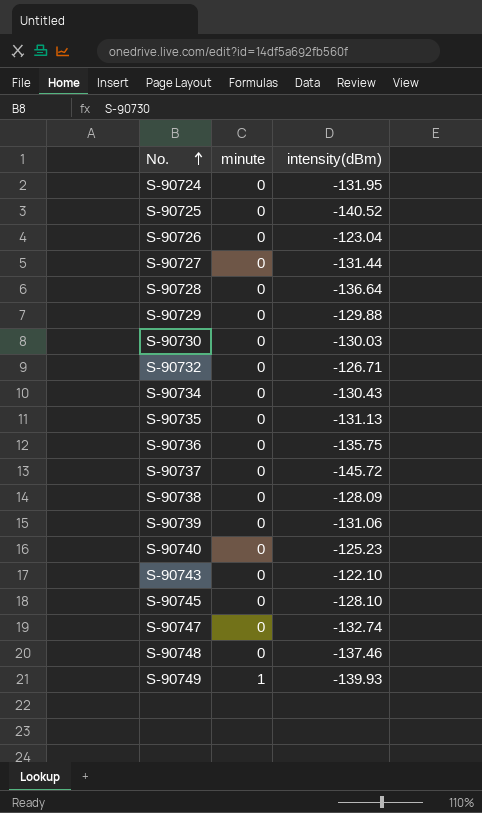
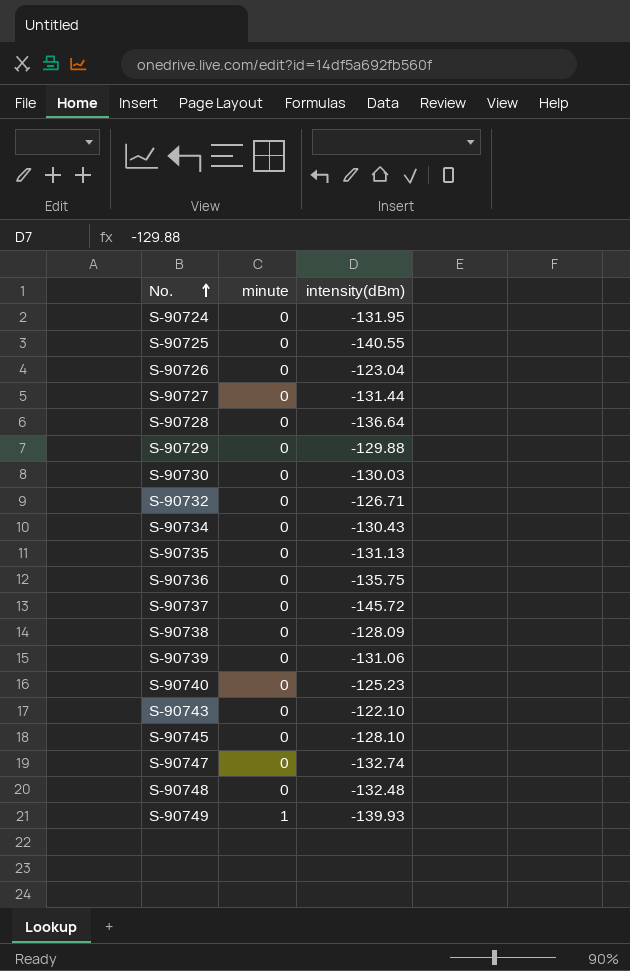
S-90725 | intensity(dBm): -140.52 -> -140.55
S-90748 | intensity(dBm): -137.46 -> -132.48

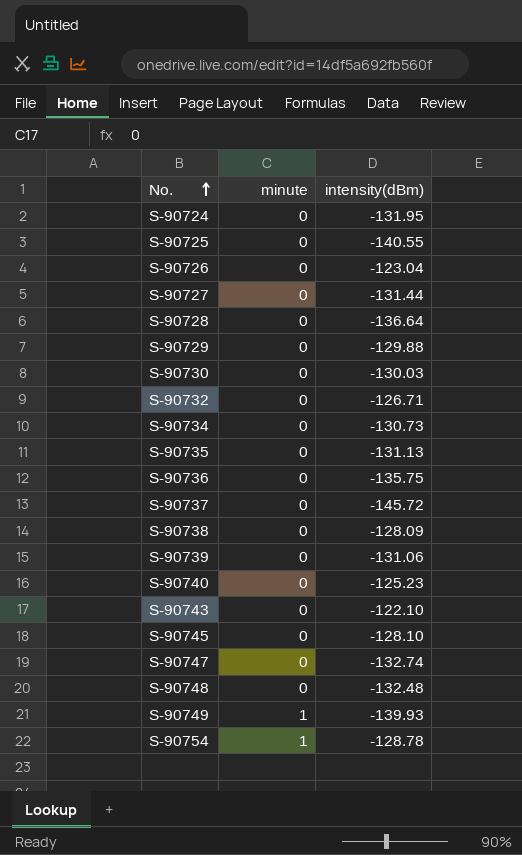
S-90734 | intensity(dBm): -130.43 -> -130.73
row S-90754: none -> 1 | -128.78

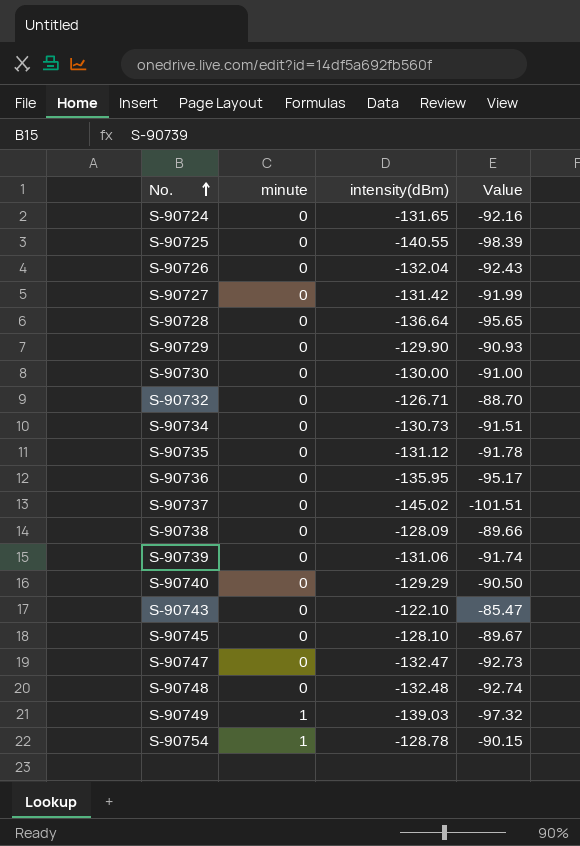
column Value | formula: none -> [intensity(dBm)] * 0.7
S-90724 | intensity(dBm): -131.95 -> -131.65
S-90726 | intensity(dBm): -123.04 -> -132.04
S-90727 | intensity(dBm): -131.44 -> -131.42
S-90729 | intensity(dBm): -129.88 -> -129.90
S-90730 | intensity(dBm): -130.03 -> -130.00
S-90735 | intensity(dBm): -131.13 -> -131.12
S-90736 | intensity(dBm): -135.75 -> -135.95
S-90737 | intensity(dBm): -145.72 -> -145.02
S-90740 | intensity(dBm): -125.23 -> -129.29
S-90747 | intensity(dBm): -132.74 -> -132.47
S-90749 | intensity(dBm): -139.93 -> -139.03

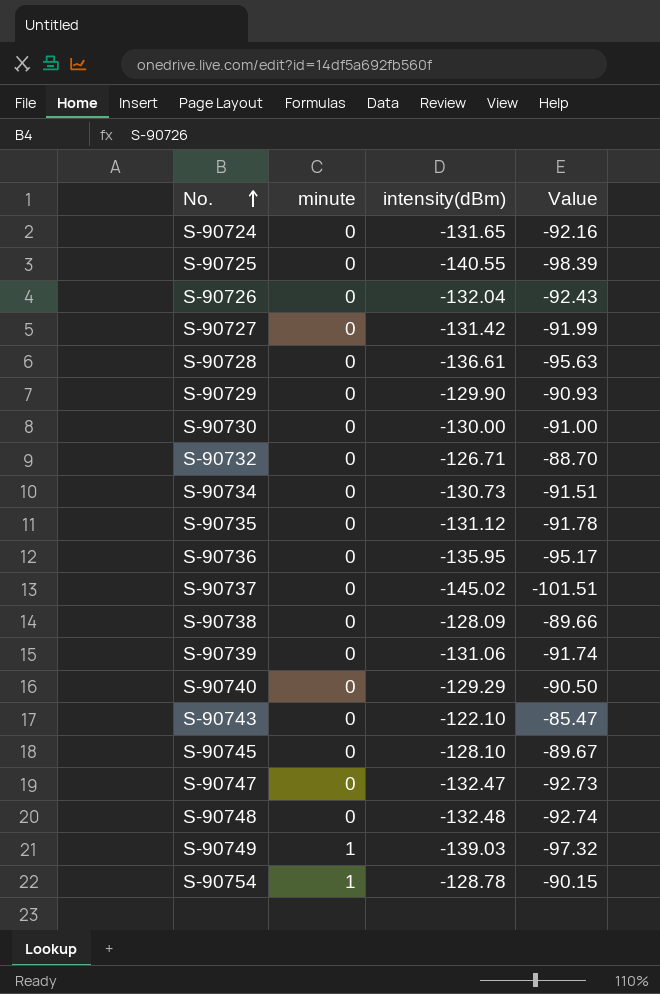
S-90728 | intensity(dBm): -136.64 -> -136.61
S-90728 | Value: -95.65 -> -95.63

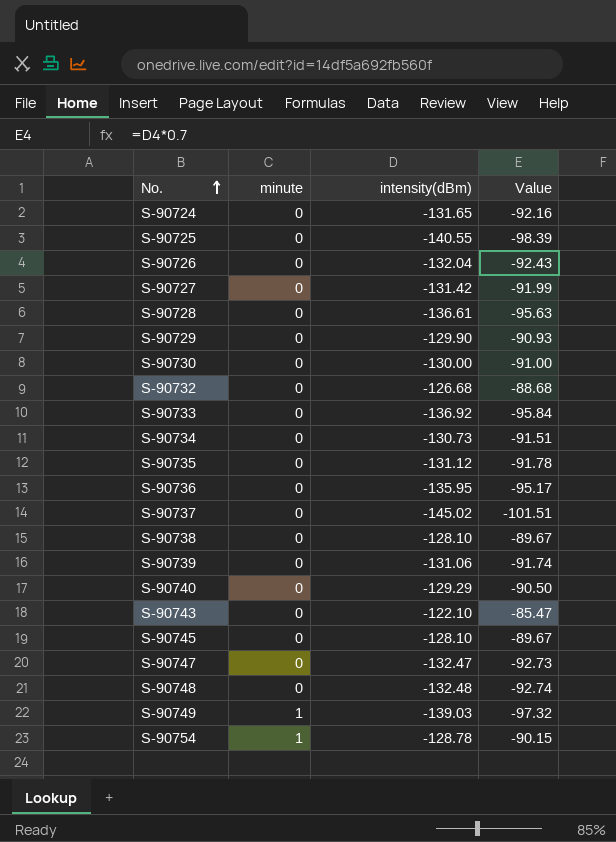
S-90732 | intensity(dBm): -126.71 -> -126.68
S-90732 | Value: -88.70 -> -88.68
row S-90733: none -> 0 | -136.92 | -95.84
S-90738 | intensity(dBm): -128.09 -> -128.10
S-90738 | Value: -89.66 -> -89.67

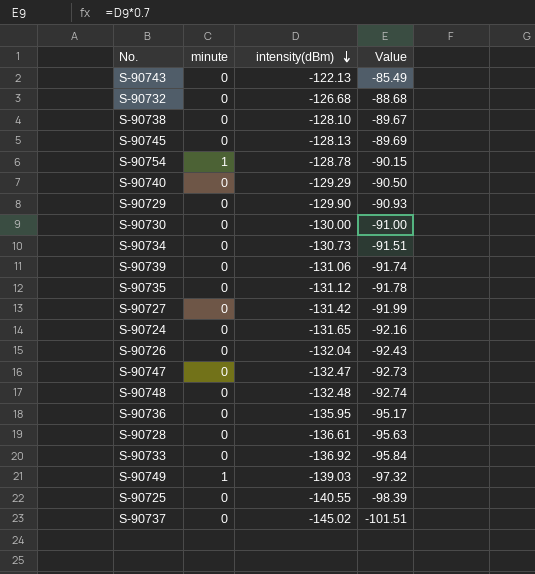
row order: No. ascending -> intensity(dBm) descending
S-90743 | intensity(dBm): -122.10 -> -122.13
S-90743 | Value: -85.47 -> -85.49
S-90745 | intensity(dBm): -128.10 -> -128.13
S-90745 | Value: -89.67 -> -89.69

